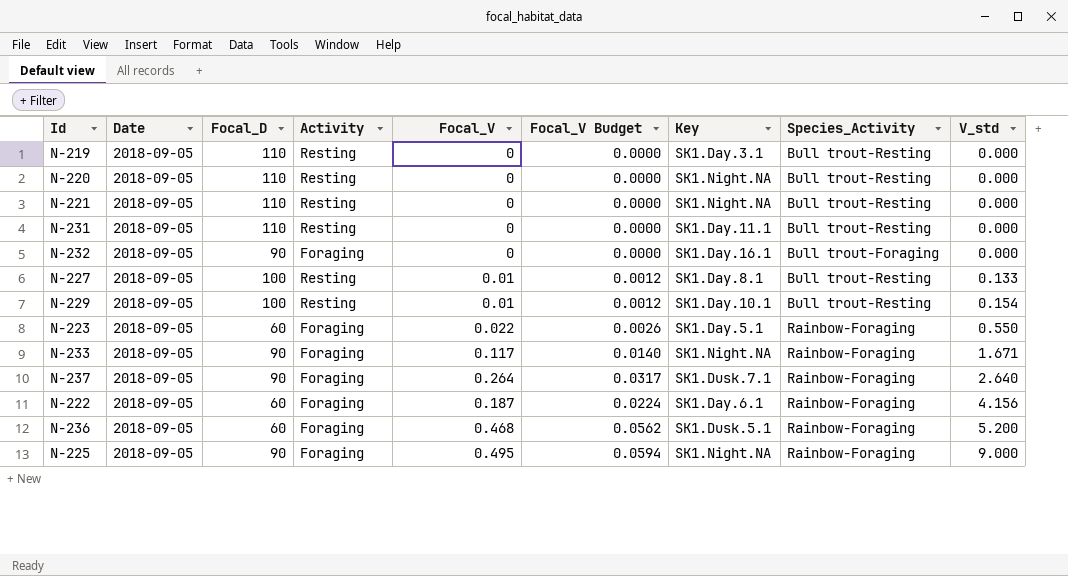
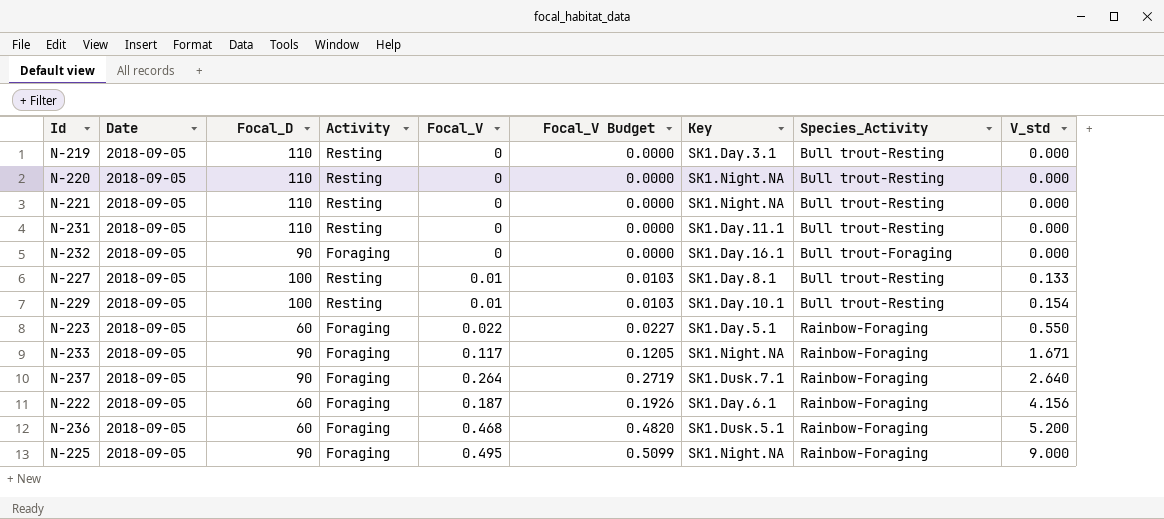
column Focal_V Budget | formula: [Focal_V] * 0.12 -> [Focal_V] * 1.03

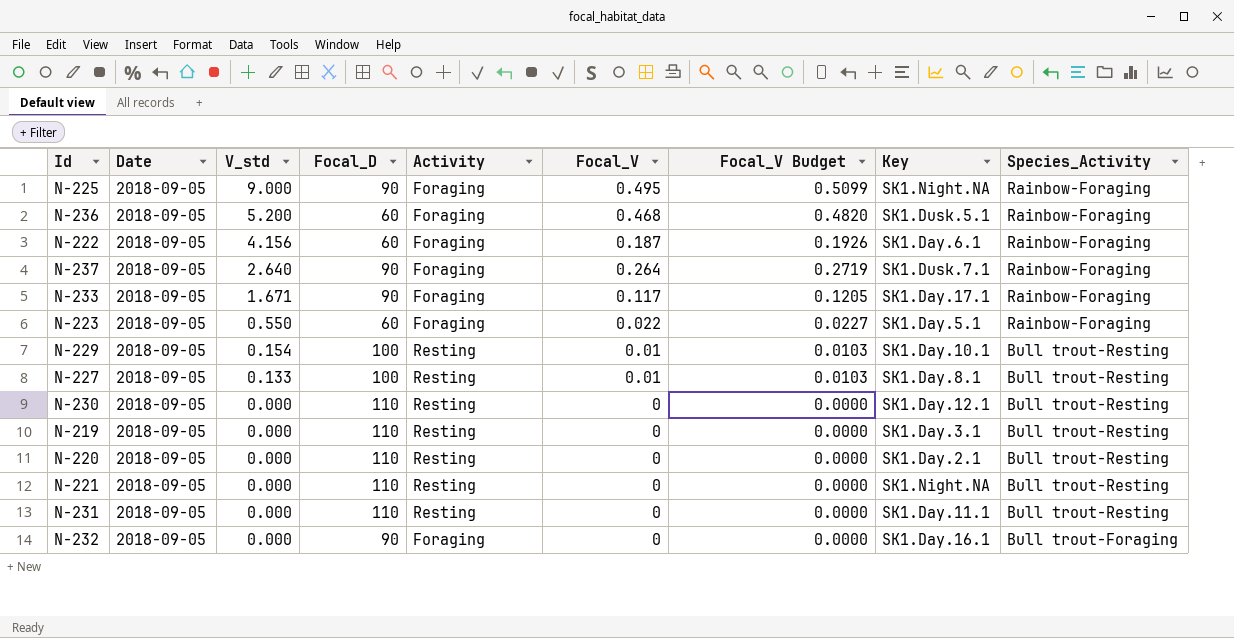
row order: V_std ascending -> V_std descending
column V_std | position: 9 -> 3
N-233 | Key: SK1.Night.NA -> SK1.Day.17.1
row N-230: none -> 2018-09-05 | 0.000 | 110 | Resting | 0 | 0.0000 | SK1.Day.12.1 | Bull trout-Resting
N-220 | Key: SK1.Night.NA -> SK1.Day.2.1

